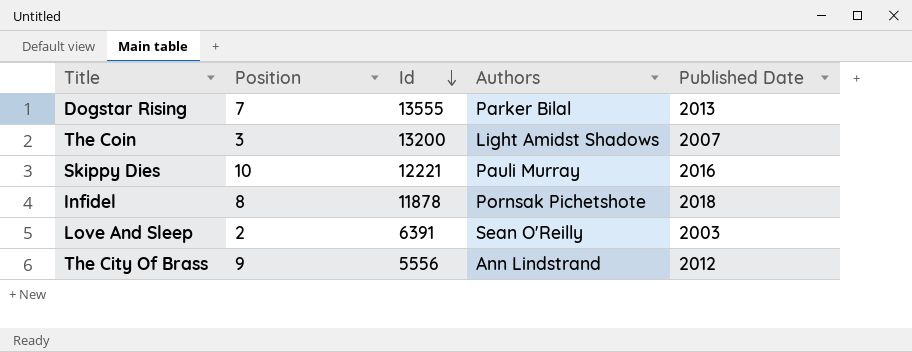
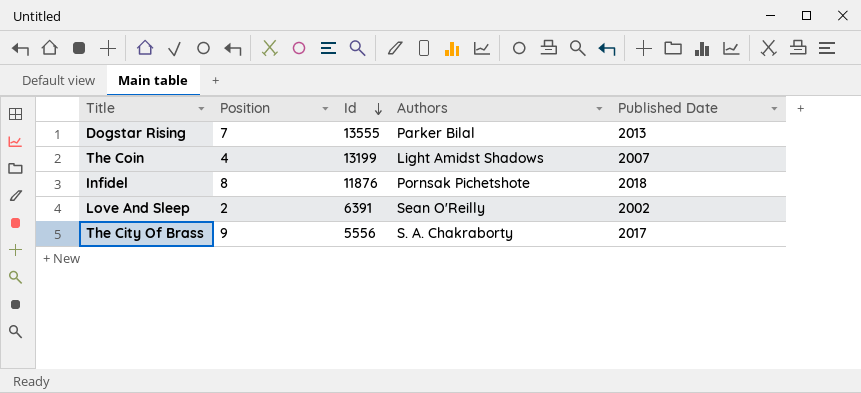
row Skippy Dies: 10 | 12221 | Pauli Murray | 2016 -> none
The Coin | Position: 3 -> 4
The Coin | Id: 13200 -> 13199
Infidel | Id: 11878 -> 11876
Love And Sleep | Published Date: 2003 -> 2002
The City Of Brass | Authors: Ann Lindstrand -> S. A. Chakraborty
The City Of Brass | Published Date: 2012 -> 2017

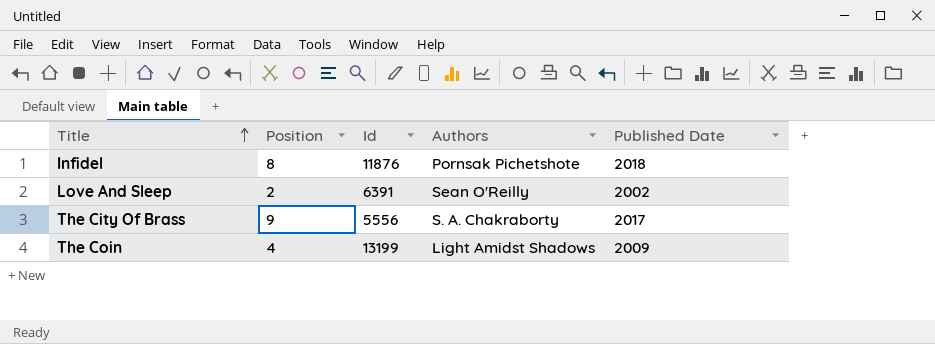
row order: Id descending -> Title ascending
row Dogstar Rising: 7 | 13555 | Parker Bilal | 2013 -> none
The Coin | Published Date: 2007 -> 2009

